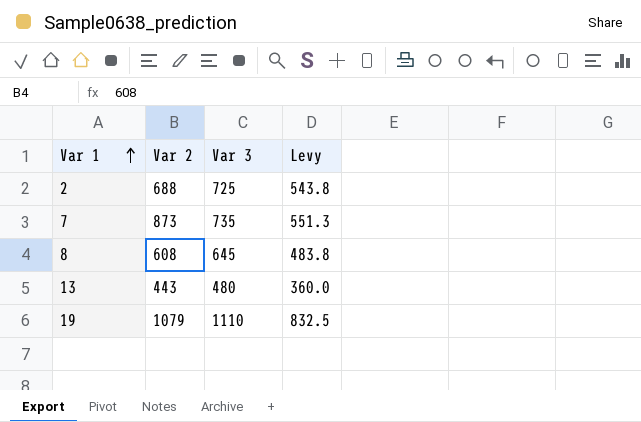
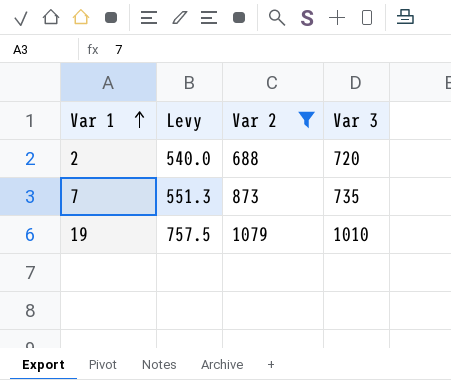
filter: none -> Var 2 >= 688
column Levy | position: 4 -> 2
2 | Levy: 543.8 -> 540.0
2 | Var 3: 725 -> 720
19 | Levy: 832.5 -> 757.5
19 | Var 3: 1110 -> 1010

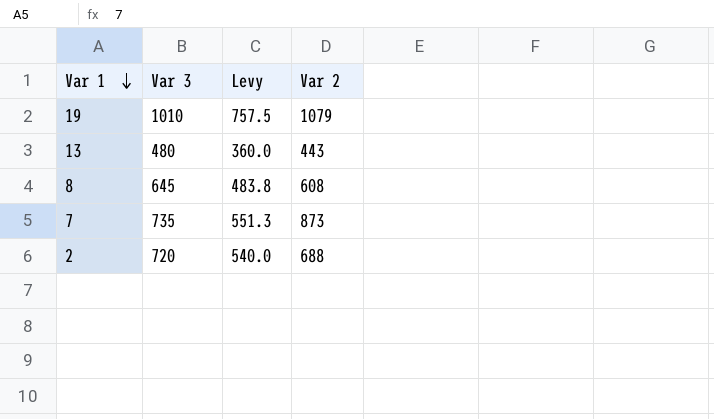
filter: Var 2 >= 688 -> none
row order: Var 1 ascending -> Var 1 descending
column Var 3 | position: 4 -> 2

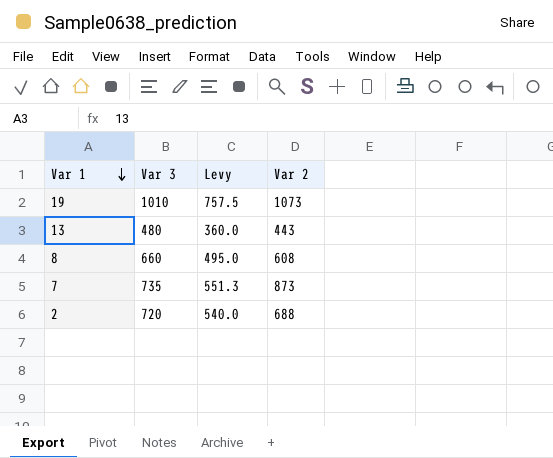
19 | Var 2: 1079 -> 1073
8 | Var 3: 645 -> 660
8 | Levy: 483.8 -> 495.0

